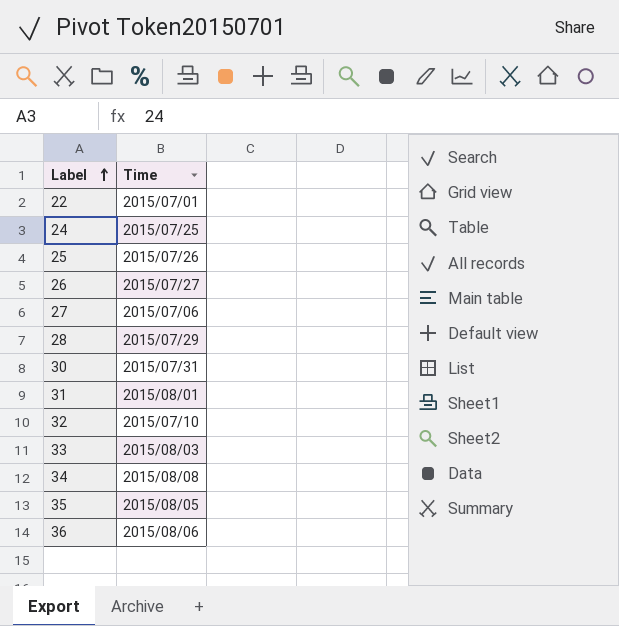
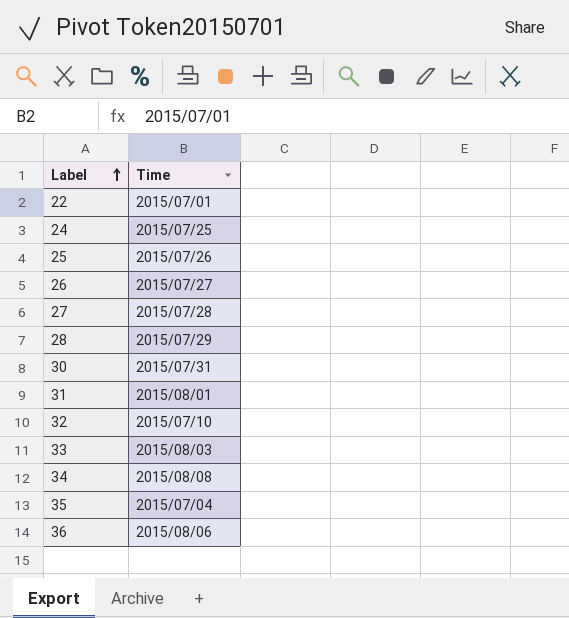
27 | Time: 2015/07/06 -> 2015/07/28
35 | Time: 2015/08/05 -> 2015/07/04

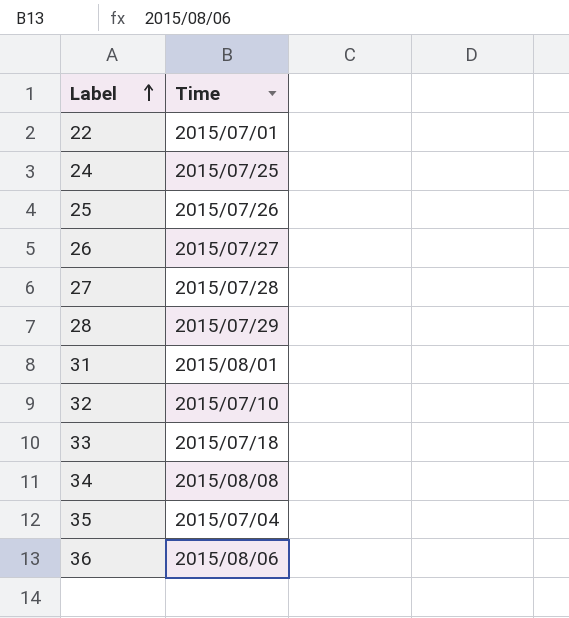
row 30: 2015/07/31 -> none
33 | Time: 2015/08/03 -> 2015/07/18

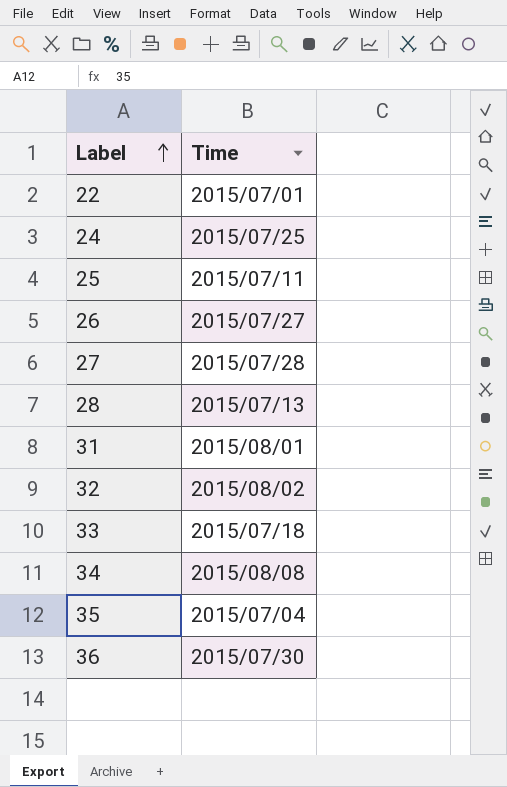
25 | Time: 2015/07/26 -> 2015/07/11
28 | Time: 2015/07/29 -> 2015/07/13
32 | Time: 2015/07/10 -> 2015/08/02
36 | Time: 2015/08/06 -> 2015/07/30

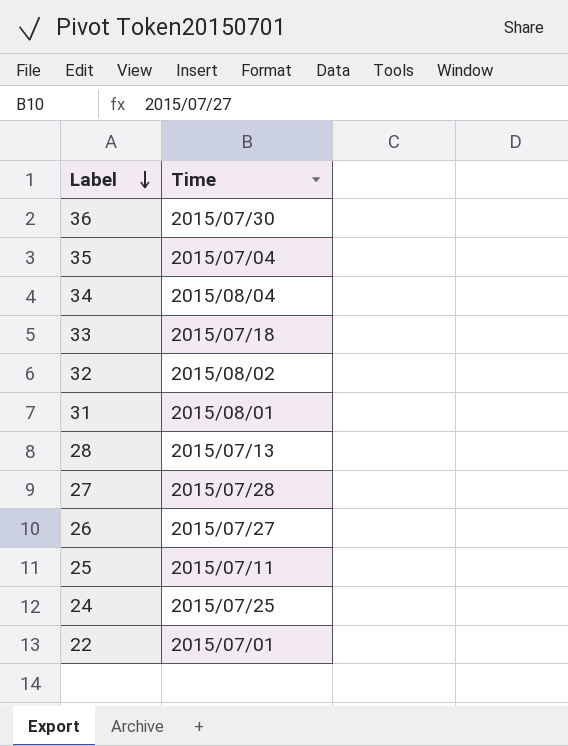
row order: Label ascending -> Label descending
34 | Time: 2015/08/08 -> 2015/08/04

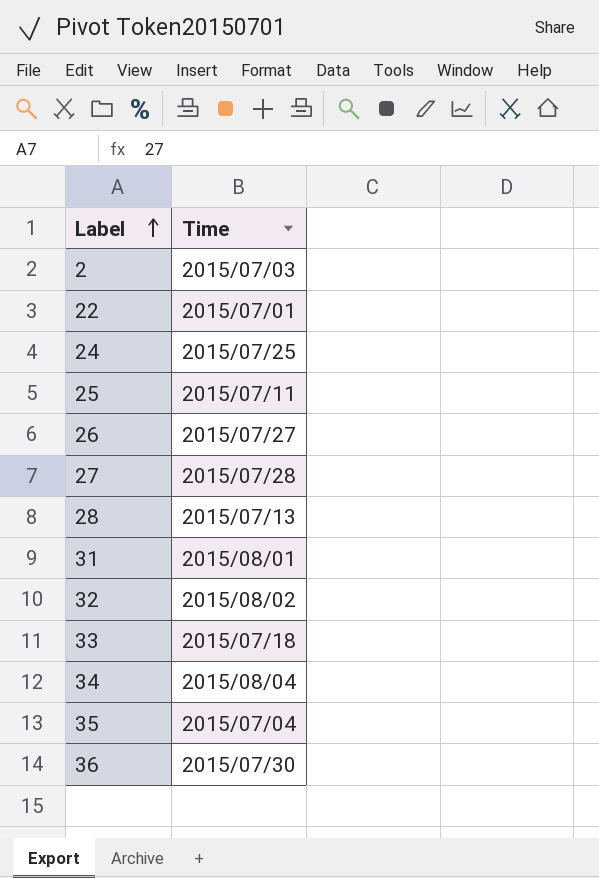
row order: Label descending -> Label ascending
row 2: none -> 2015/07/03

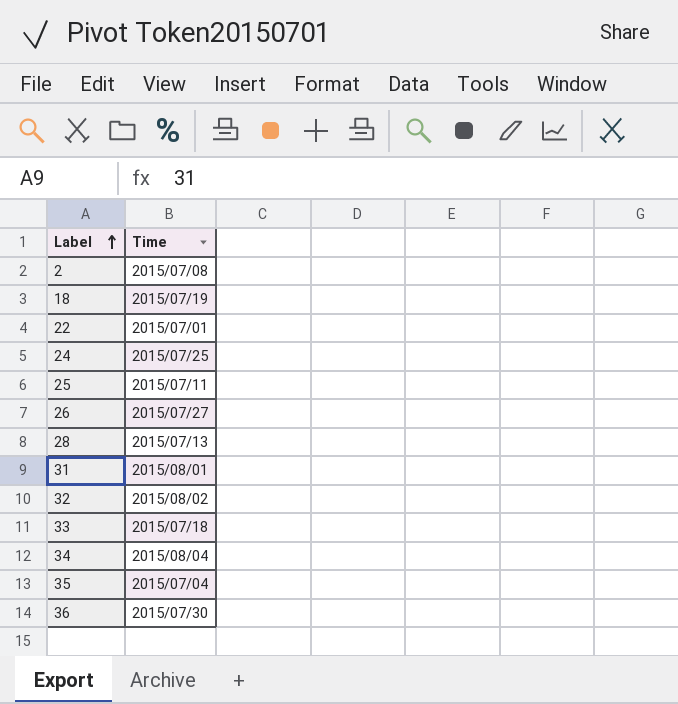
row 27: 2015/07/28 -> none
2 | Time: 2015/07/03 -> 2015/07/08
row 18: none -> 2015/07/19

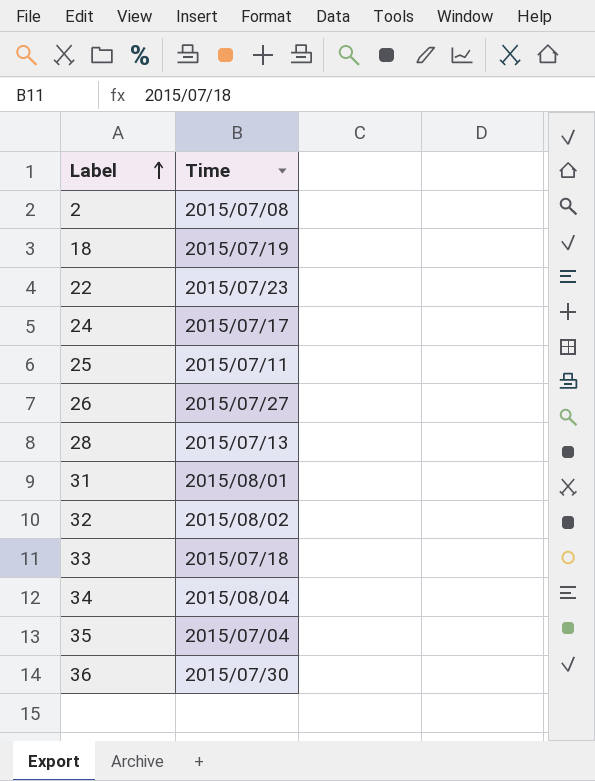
22 | Time: 2015/07/01 -> 2015/07/23
24 | Time: 2015/07/25 -> 2015/07/17

